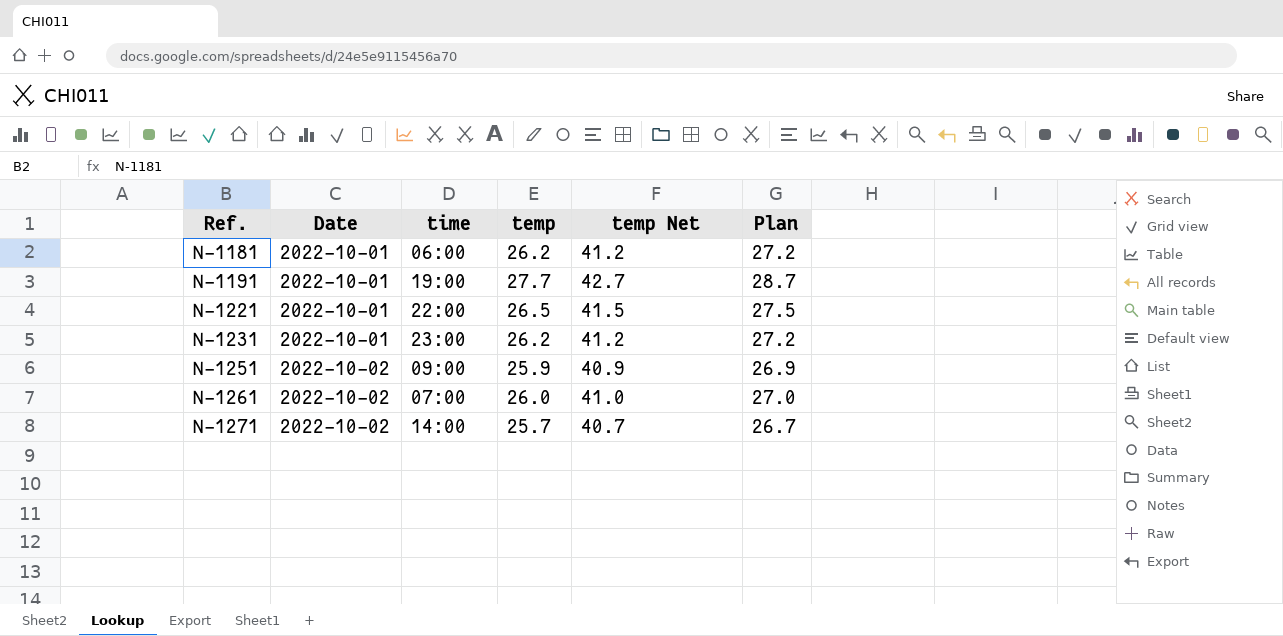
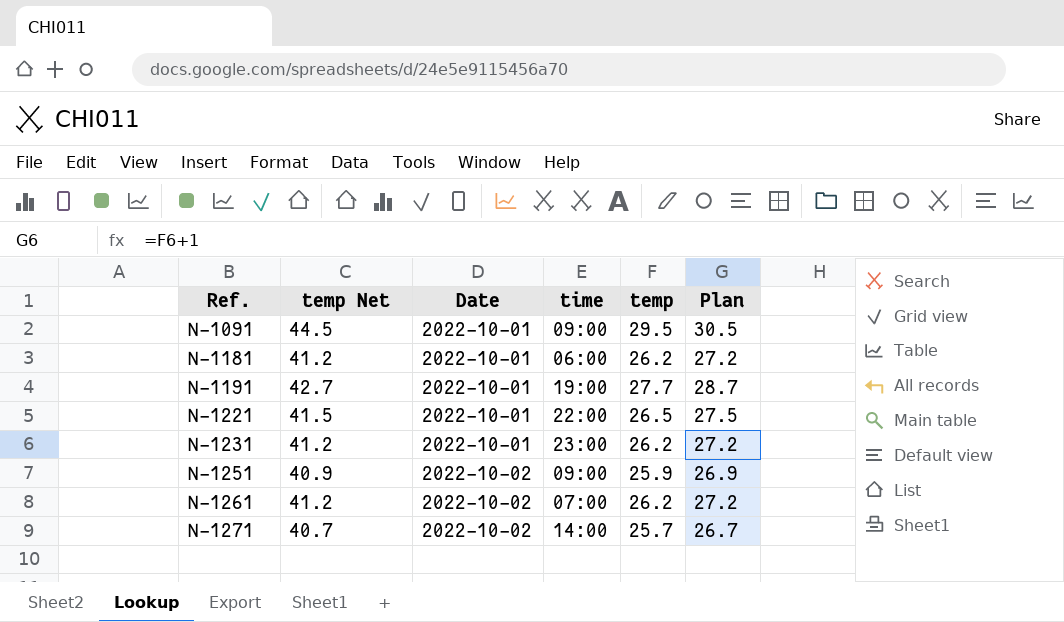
column temp Net | position: 5 -> 2
row N-1091: none -> 44.5 | 2022-10-01 | 09:00 | 29.5 | 30.5
N-1261 | temp Net: 41.0 -> 41.2
N-1261 | temp: 26.0 -> 26.2
N-1261 | Plan: 27.0 -> 27.2

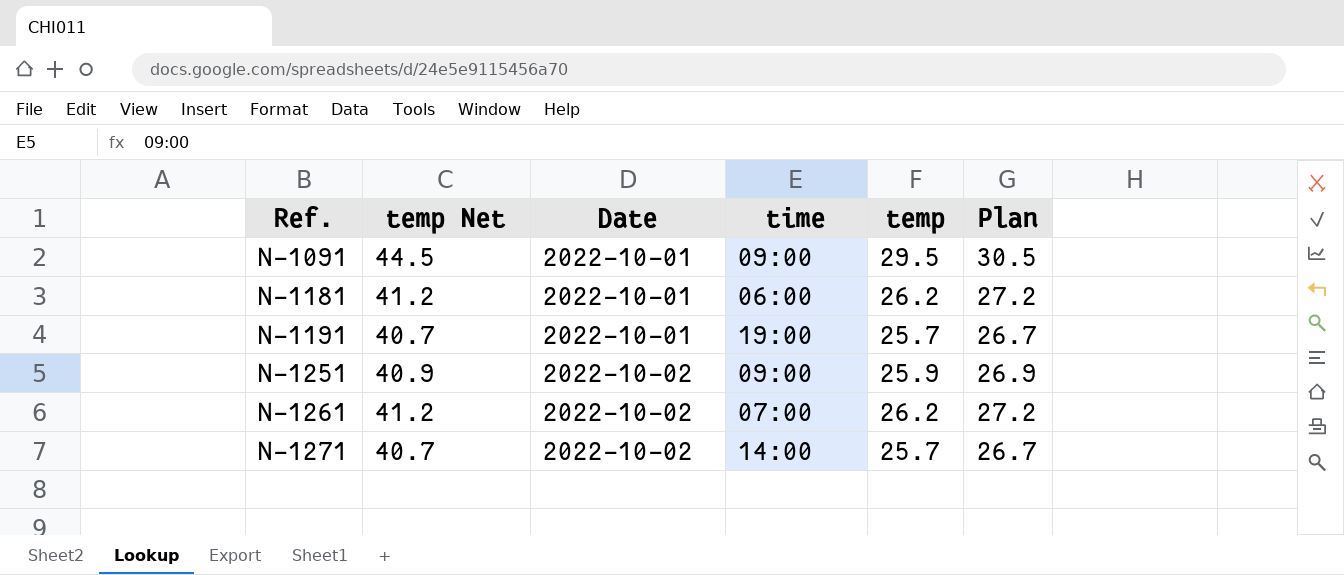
row N-1221: 41.5 | 2022-10-01 | 22:00 | 26.5 | 27.5 -> none
row N-1231: 41.2 | 2022-10-01 | 23:00 | 26.2 | 27.2 -> none
N-1191 | temp Net: 42.7 -> 40.7
N-1191 | temp: 27.7 -> 25.7
N-1191 | Plan: 28.7 -> 26.7

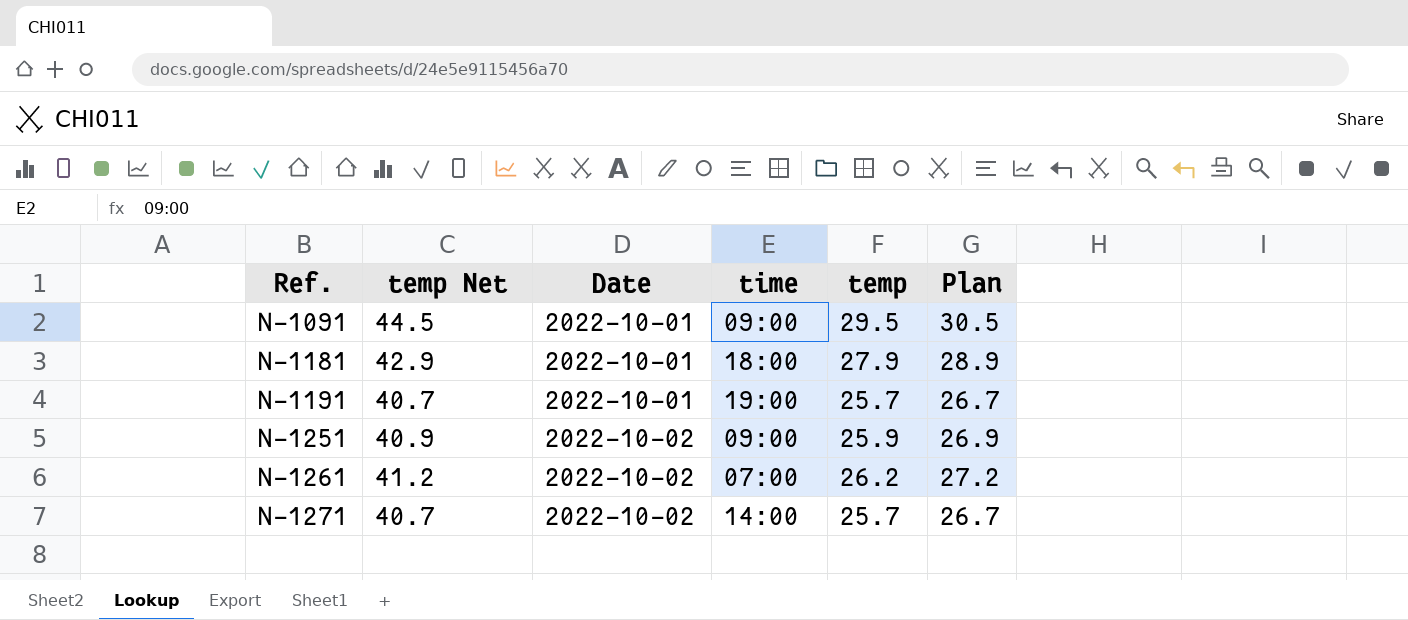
N-1181 | temp Net: 41.2 -> 42.9
N-1181 | time: 06:00 -> 18:00
N-1181 | temp: 26.2 -> 27.9
N-1181 | Plan: 27.2 -> 28.9

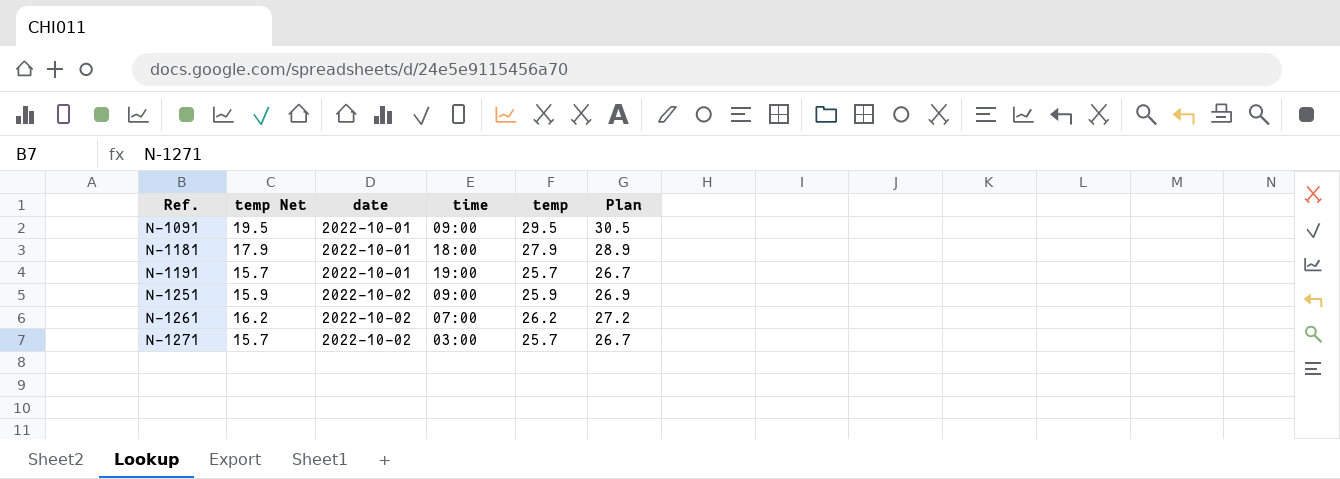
column temp Net | formula: [temp] + 15 -> [temp] - 10
column name: Date -> date
N-1271 | time: 14:00 -> 03:00

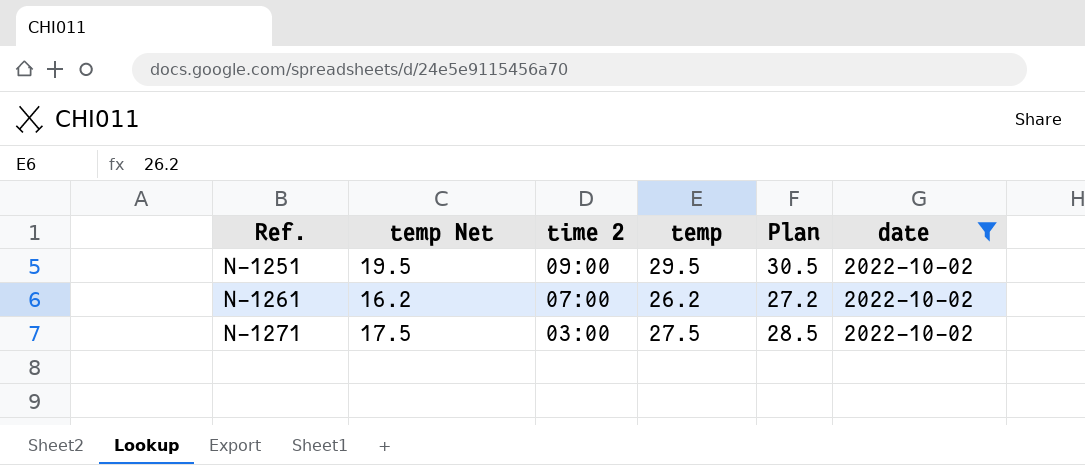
filter: none -> date = 2022-10-02
column name: time -> time 2
column date | position: 3 -> 6
N-1251 | temp Net: 15.9 -> 19.5
N-1251 | temp: 25.9 -> 29.5
N-1251 | Plan: 26.9 -> 30.5
N-1271 | temp Net: 15.7 -> 17.5
N-1271 | temp: 25.7 -> 27.5
N-1271 | Plan: 26.7 -> 28.5

